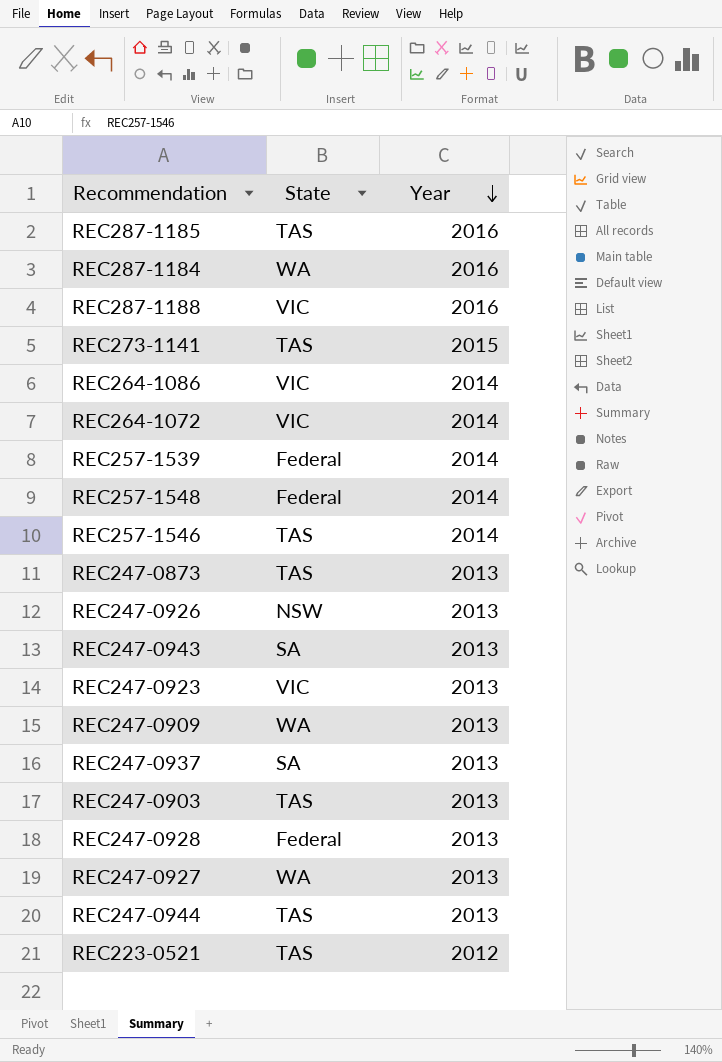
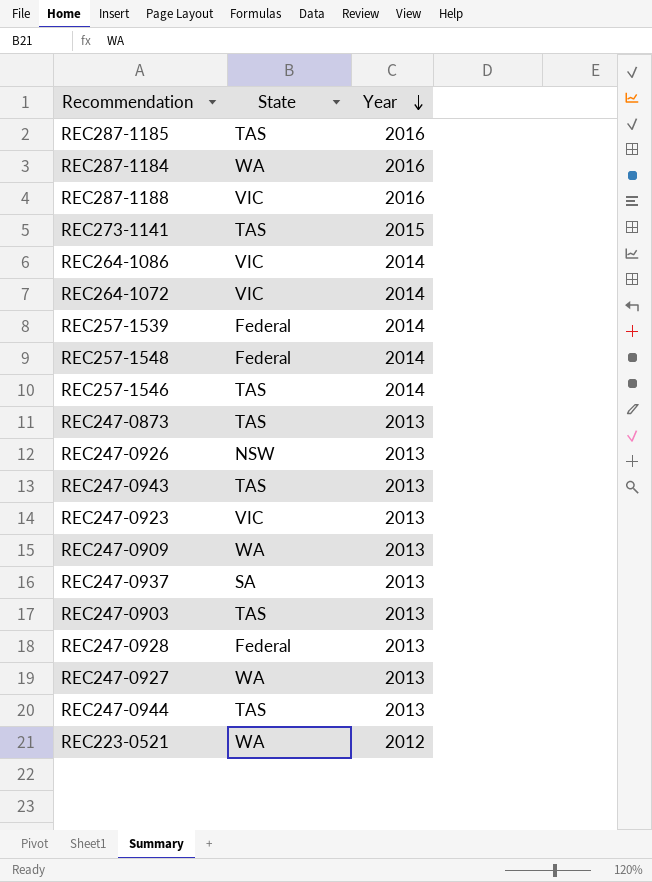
REC247-0943 | State: SA -> TAS
REC223-0521 | State: TAS -> WA

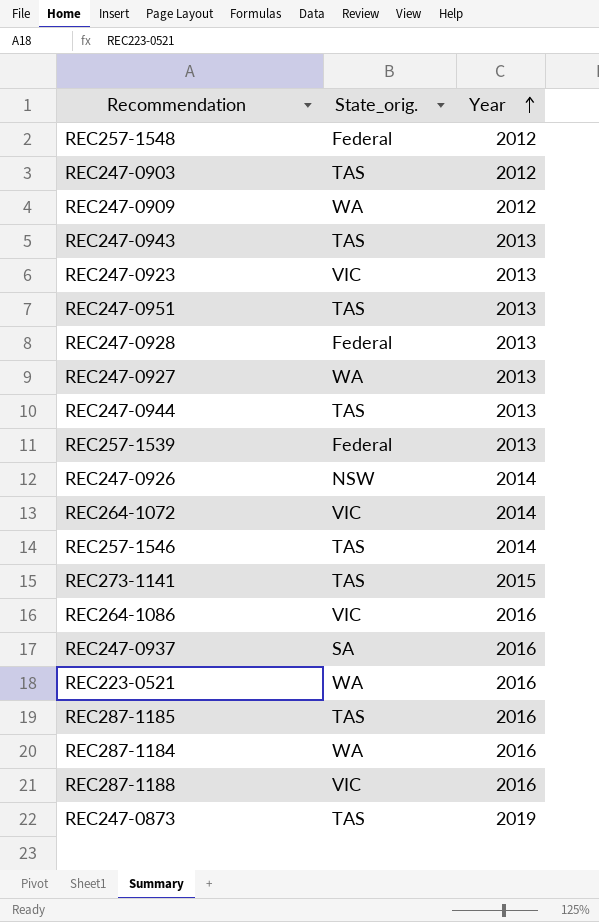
row order: Year descending -> Year ascending
column name: State -> State_orig.
REC257-1548 | Year: 2014 -> 2012
REC247-0903 | Year: 2013 -> 2012
REC247-0909 | Year: 2013 -> 2012
row REC247-0951: none -> TAS | 2013
REC257-1539 | Year: 2014 -> 2013
REC247-0926 | Year: 2013 -> 2014
REC264-1086 | Year: 2014 -> 2016
REC247-0937 | Year: 2013 -> 2016
REC223-0521 | Year: 2012 -> 2016
REC247-0873 | Year: 2013 -> 2019

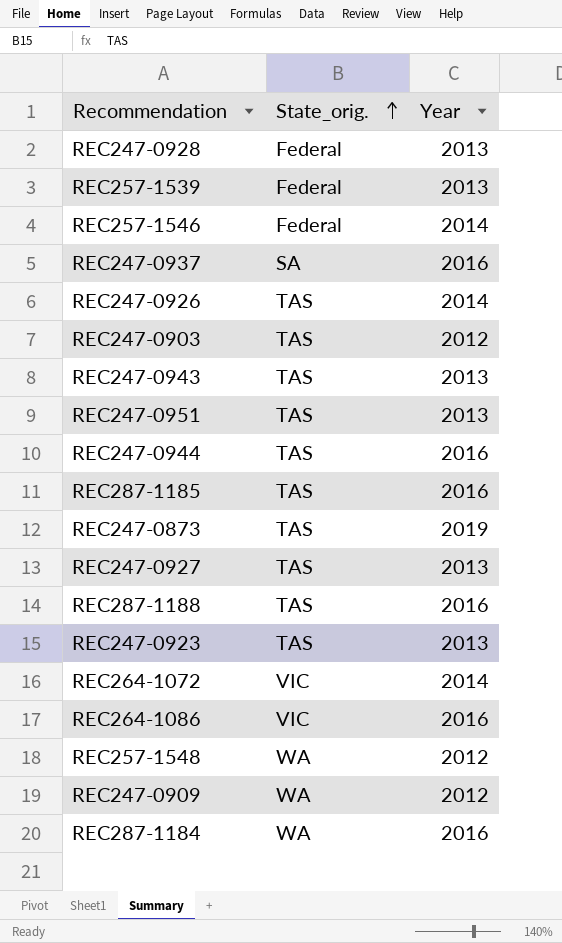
row order: Year ascending -> State_orig. ascending
row REC273-1141: TAS | 2015 -> none
row REC223-0521: WA | 2016 -> none
REC257-1546 | State_orig.: TAS -> Federal
REC247-0926 | State_orig.: NSW -> TAS
REC247-0944 | Year: 2013 -> 2016
REC247-0927 | State_orig.: WA -> TAS
REC287-1188 | State_orig.: VIC -> TAS
REC247-0923 | State_orig.: VIC -> TAS
REC257-1548 | State_orig.: Federal -> WA

